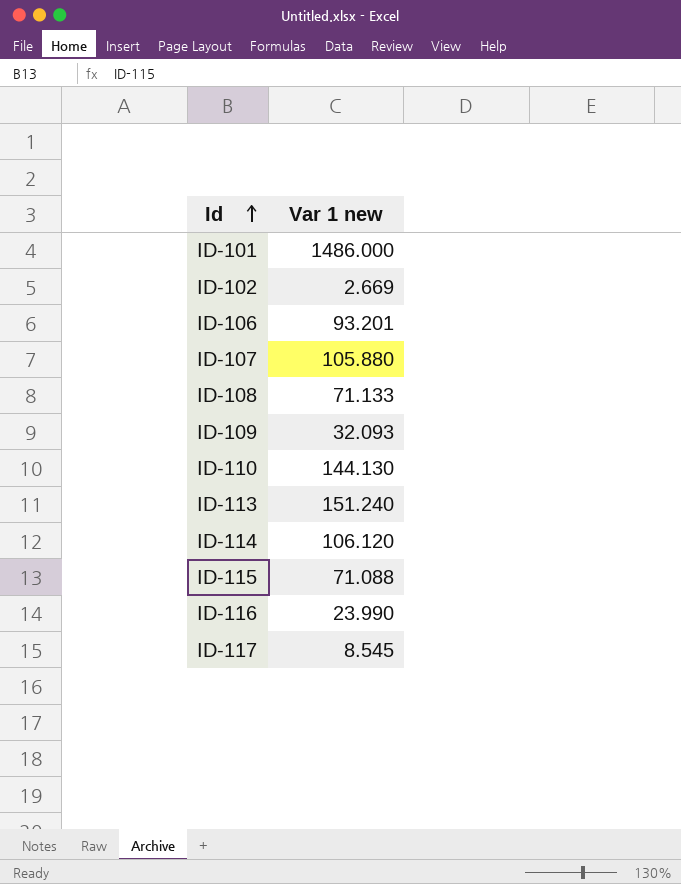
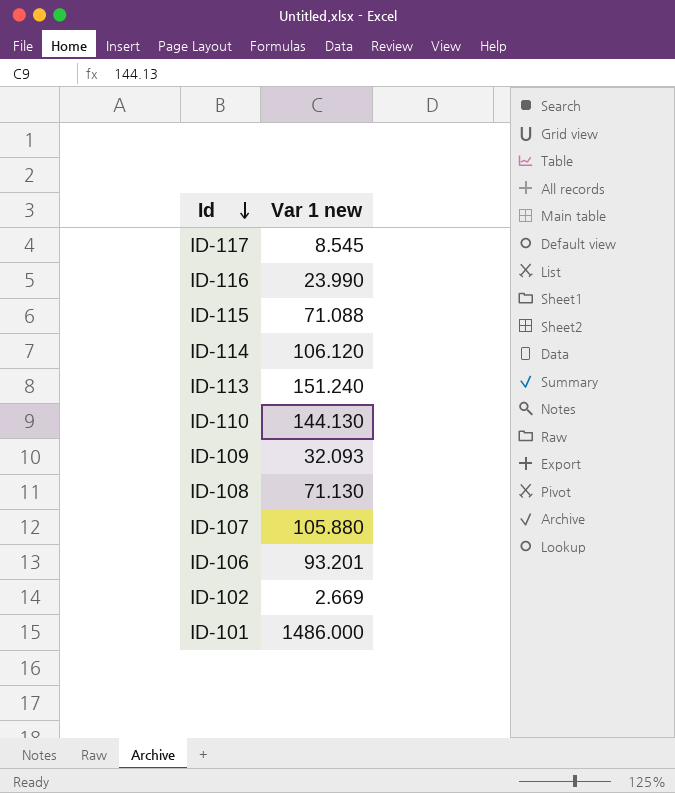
row order: Id ascending -> Id descending
ID-108 | Var 1 new: 71.133 -> 71.130

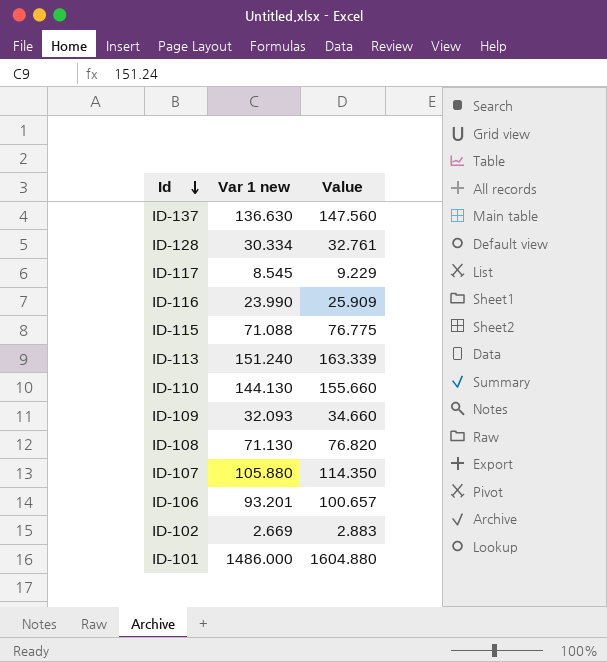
column Value | formula: none -> [Var 1 new] * 1.08
row ID-114: 106.120 -> none
row ID-137: none -> 136.630 | 147.560
row ID-128: none -> 30.334 | 32.761

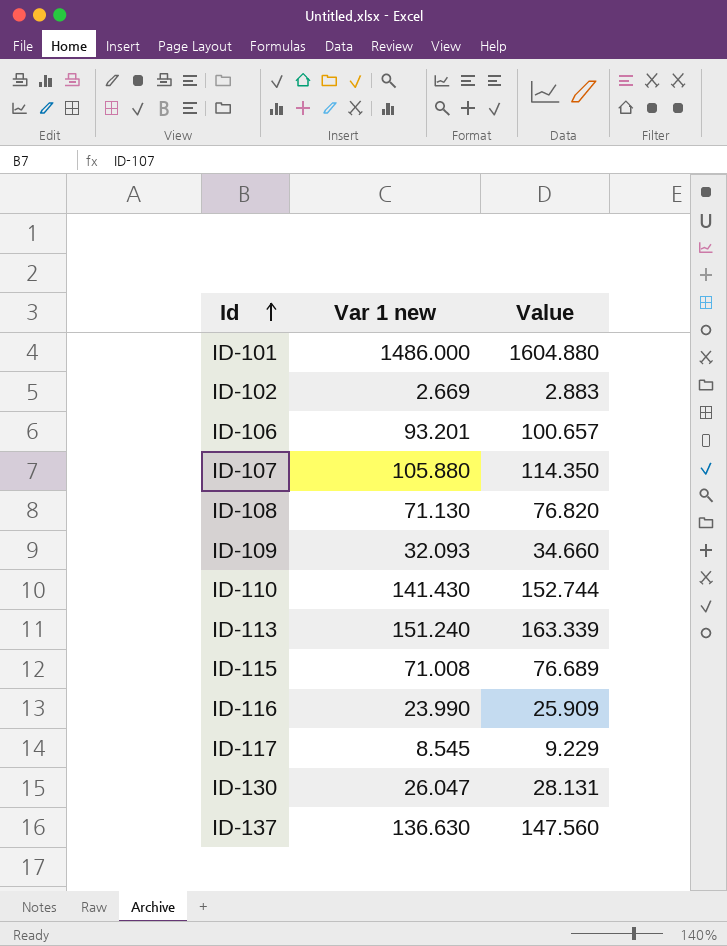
row order: Id descending -> Id ascending
row ID-128: 30.334 | 32.761 -> none
ID-110 | Var 1 new: 144.130 -> 141.430
ID-110 | Value: 155.660 -> 152.744
ID-115 | Var 1 new: 71.088 -> 71.008
ID-115 | Value: 76.775 -> 76.689
row ID-130: none -> 26.047 | 28.131

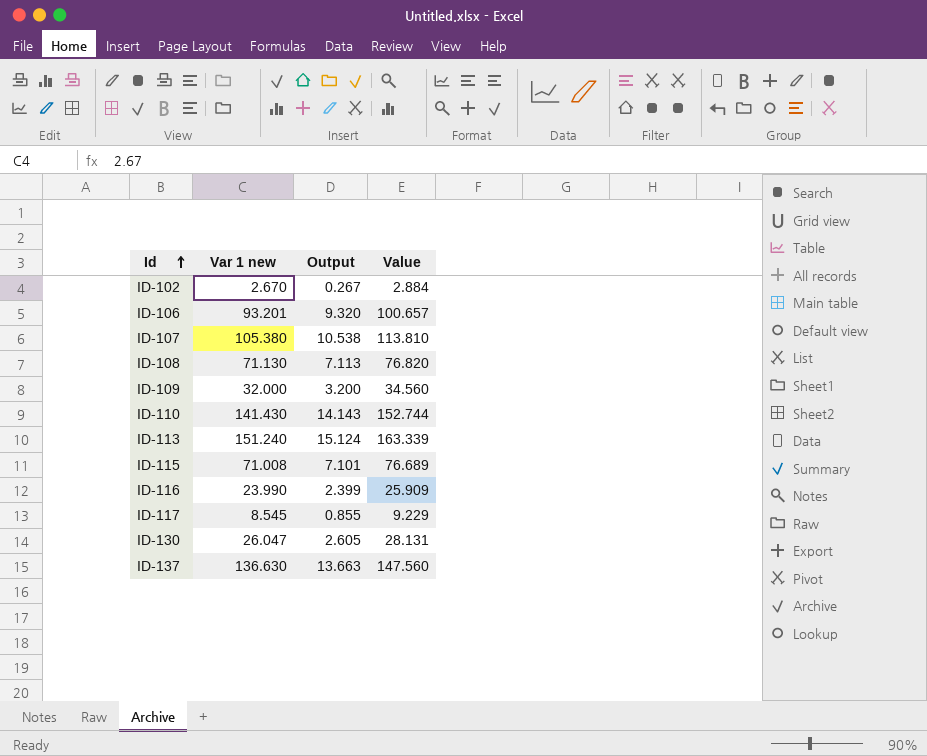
column Output | formula: none -> [Var 1 new] * 0.1
row ID-101: 1486.000 | 1604.880 -> none
ID-102 | Var 1 new: 2.669 -> 2.670
ID-102 | Value: 2.883 -> 2.884
ID-107 | Var 1 new: 105.880 -> 105.380
ID-107 | Value: 114.350 -> 113.810
ID-109 | Var 1 new: 32.093 -> 32.000
ID-109 | Value: 34.660 -> 34.560

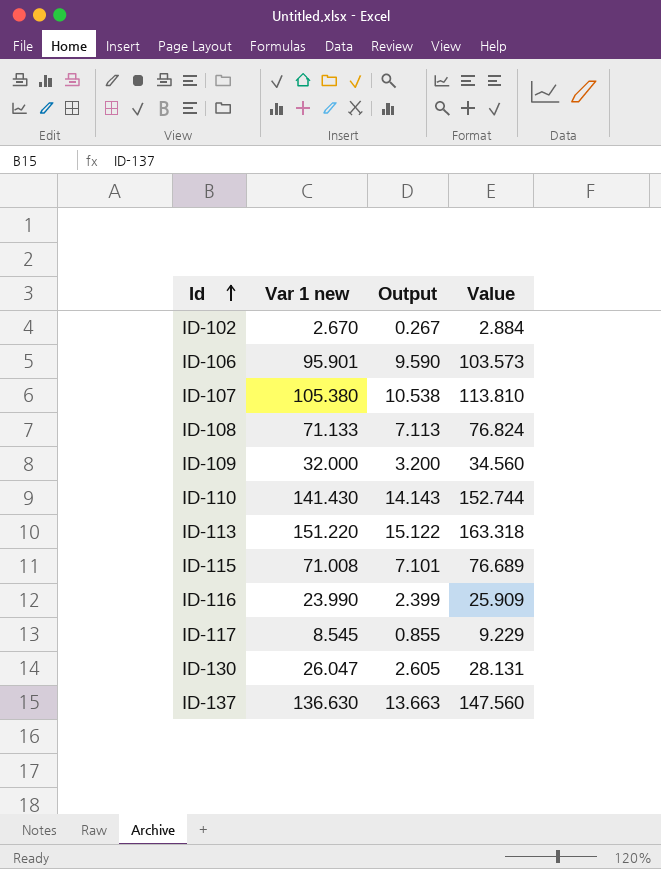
ID-106 | Var 1 new: 93.201 -> 95.901
ID-106 | Output: 9.320 -> 9.590
ID-106 | Value: 100.657 -> 103.573
ID-108 | Var 1 new: 71.130 -> 71.133
ID-108 | Value: 76.820 -> 76.824
ID-113 | Var 1 new: 151.240 -> 151.220
ID-113 | Output: 15.124 -> 15.122
ID-113 | Value: 163.339 -> 163.318

